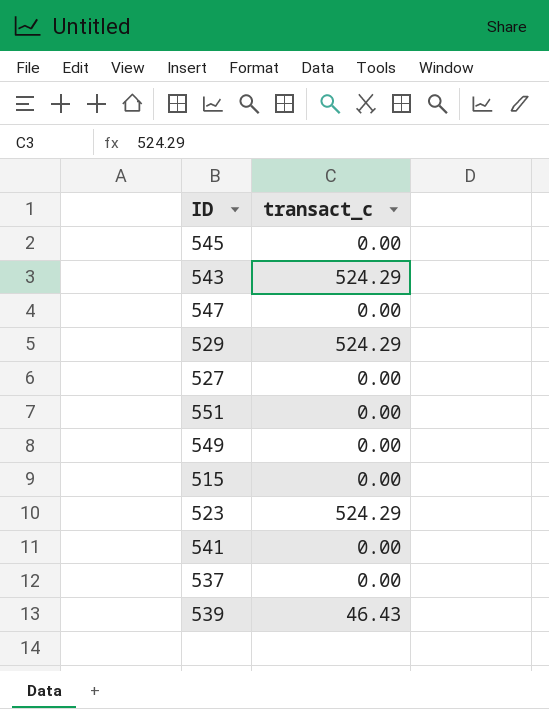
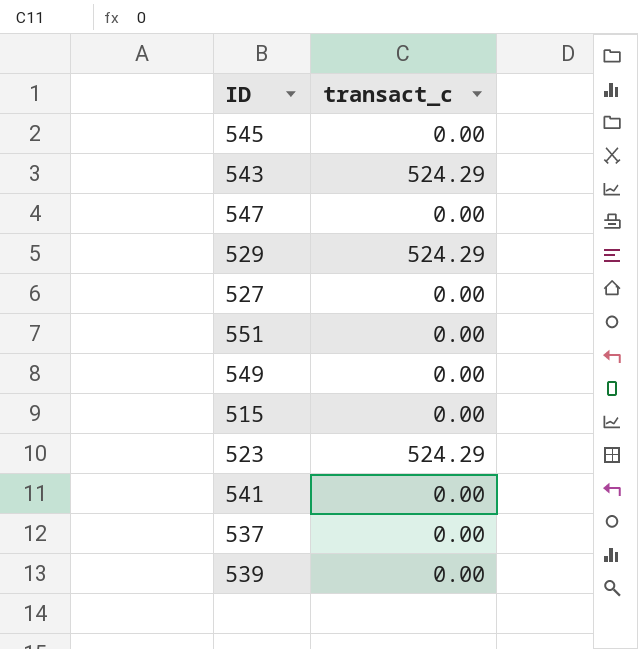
539 | transact_c: 46.43 -> 0.00

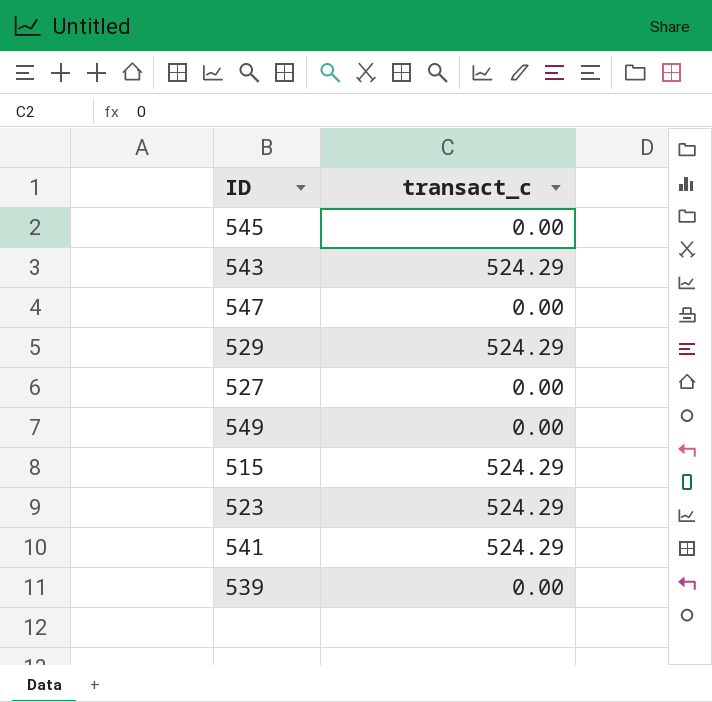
row 551: 0.00 -> none
row 537: 0.00 -> none
515 | transact_c: 0.00 -> 524.29
541 | transact_c: 0.00 -> 524.29

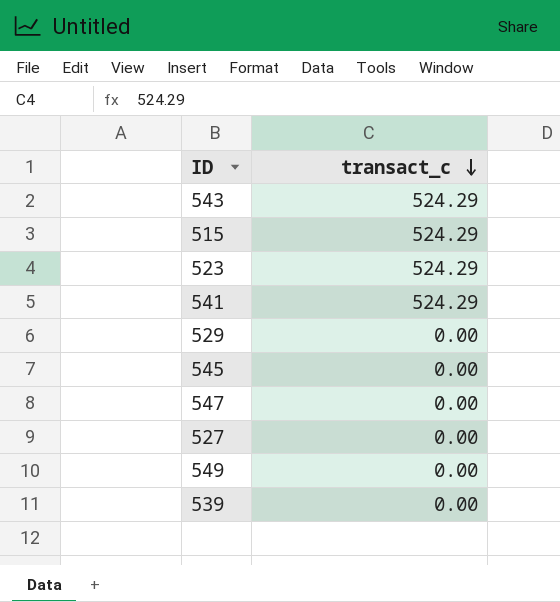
row order: none -> transact_c descending
529 | transact_c: 524.29 -> 0.00

